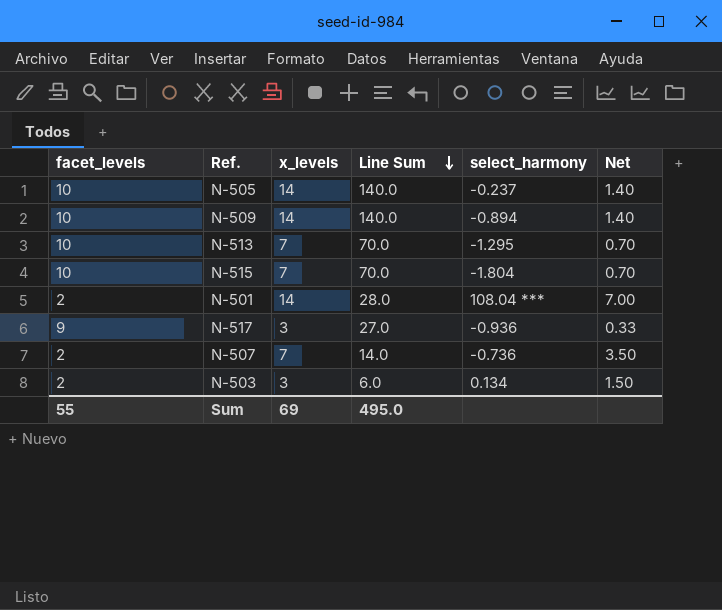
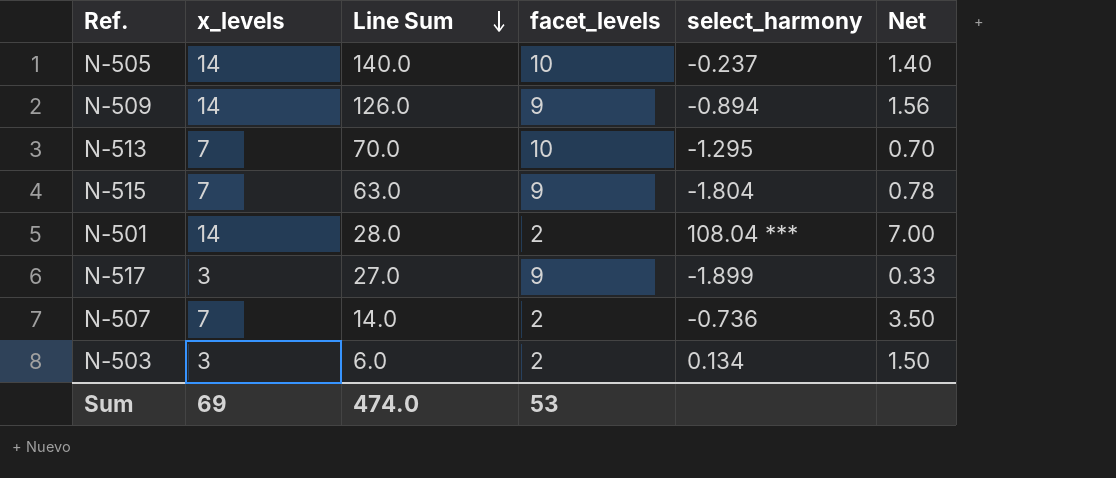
column facet_levels | position: 1 -> 4
N-509 | Line Sum: 140.0 -> 126.0
N-509 | facet_levels: 10 -> 9
N-509 | Net: 1.40 -> 1.56
N-515 | Line Sum: 70.0 -> 63.0
N-515 | facet_levels: 10 -> 9
N-515 | Net: 0.70 -> 0.78
N-517 | select_harmony: -0.936 -> -1.899
Sum | Line Sum: 495.0 -> 474.0
Sum | facet_levels: 55 -> 53

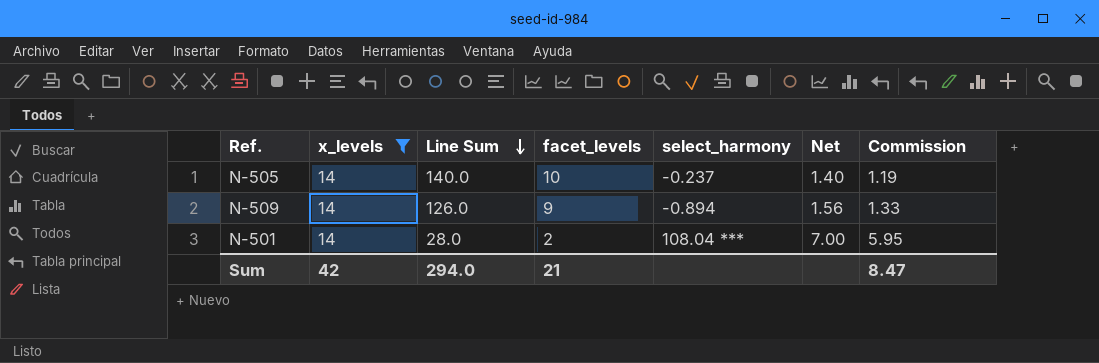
filter: none -> x_levels = 14
column Commission | formula: none -> [Net] * 0.85
Sum | x_levels: 69 -> 42
Sum | Line Sum: 474.0 -> 294.0
Sum | facet_levels: 53 -> 21

